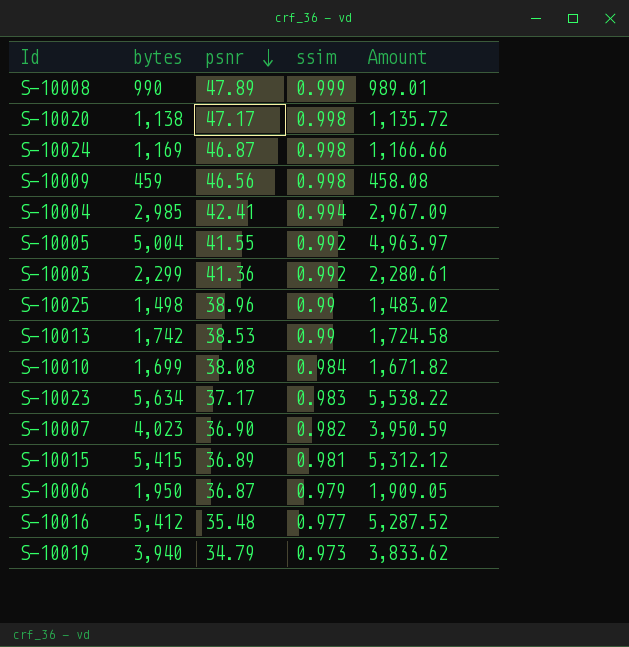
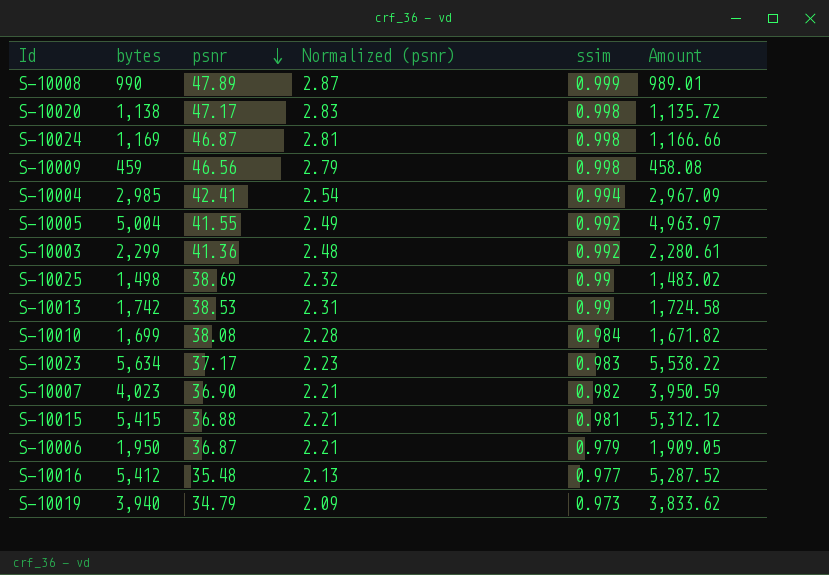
column Normalized (psnr) | formula: none -> [psnr] * 0.06
S-10025 | psnr: 38.96 -> 38.69
S-10015 | psnr: 36.89 -> 36.88

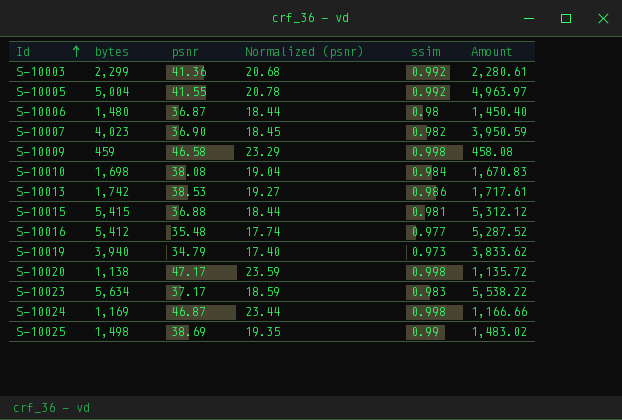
row order: psnr descending -> Id ascending
column Normalized (psnr) | formula: [psnr] * 0.06 -> [psnr] * 0.5
row S-10008: 990 | 47.89 | 2.87 | 0.999 | 989.01 -> none
row S-10004: 2,985 | 42.41 | 2.54 | 0.994 | 2,967.09 -> none
S-10006 | bytes: 1,950 -> 1,480
S-10006 | ssim: 0.979 -> 0.98
S-10006 | Amount: 1,909.05 -> 1,450.40
S-10009 | psnr: 46.56 -> 46.58
S-10010 | bytes: 1,699 -> 1,698
S-10010 | Amount: 1,671.82 -> 1,670.83
S-10013 | ssim: 0.99 -> 0.986
S-10013 | Amount: 1,724.58 -> 1,717.61

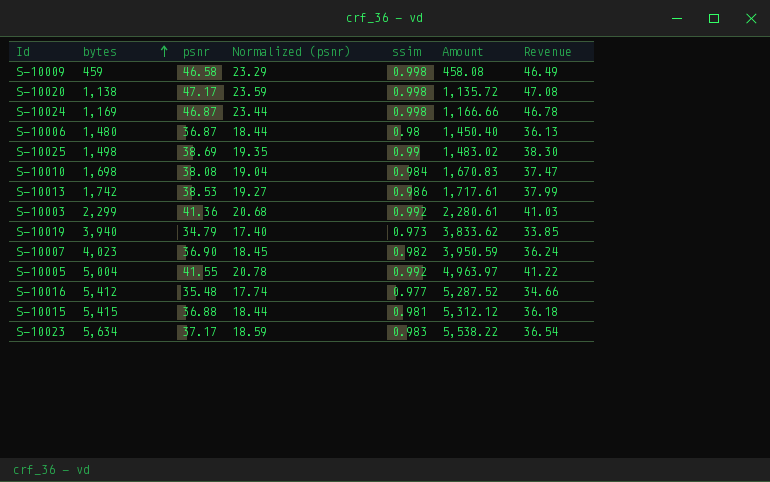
row order: Id ascending -> bytes ascending
column Revenue | formula: none -> [psnr] * [ssim]

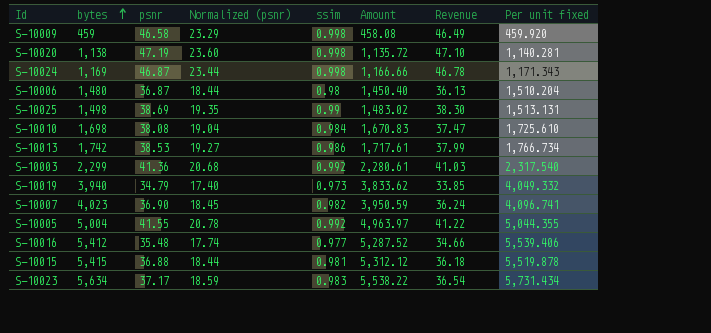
column Per unit fixed | formula: none -> [bytes] / [ssim]
S-10020 | psnr: 47.17 -> 47.19
S-10020 | Normalized (psnr): 23.59 -> 23.60
S-10020 | Revenue: 47.08 -> 47.10

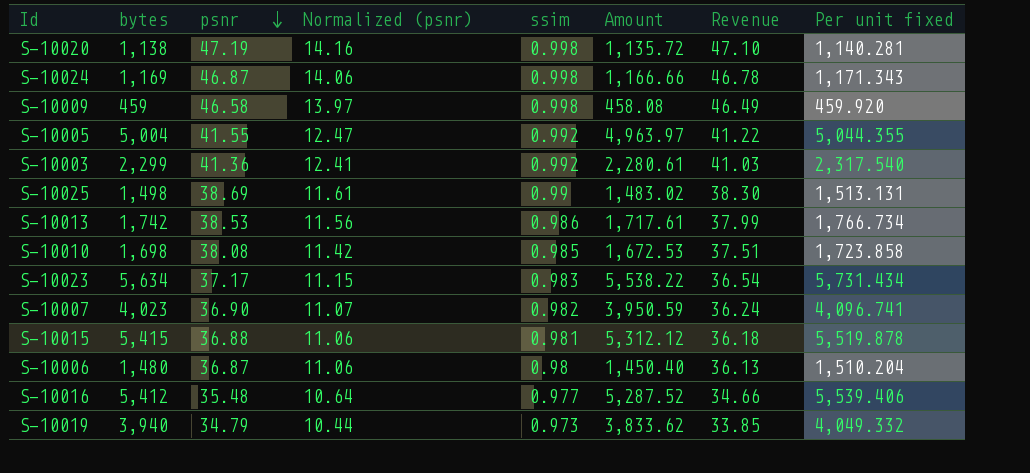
row order: bytes ascending -> psnr descending
column Normalized (psnr) | formula: [psnr] * 0.5 -> [psnr] * 0.3
S-10010 | ssim: 0.984 -> 0.985
S-10010 | Amount: 1,670.83 -> 1,672.53
S-10010 | Revenue: 37.47 -> 37.51
S-10010 | Per unit fixed: 1,725.610 -> 1,723.858

